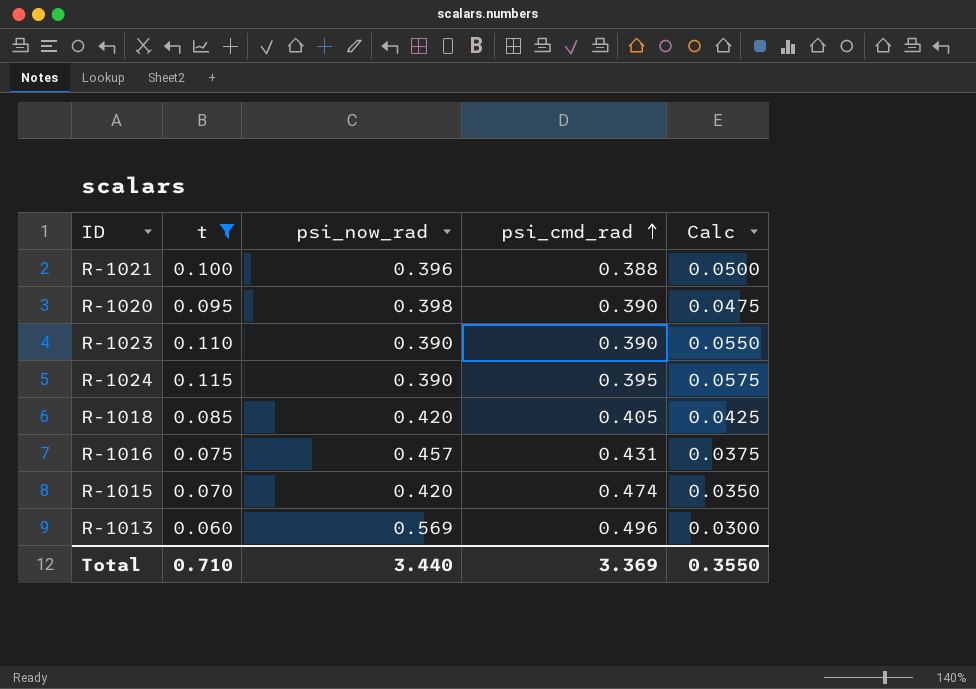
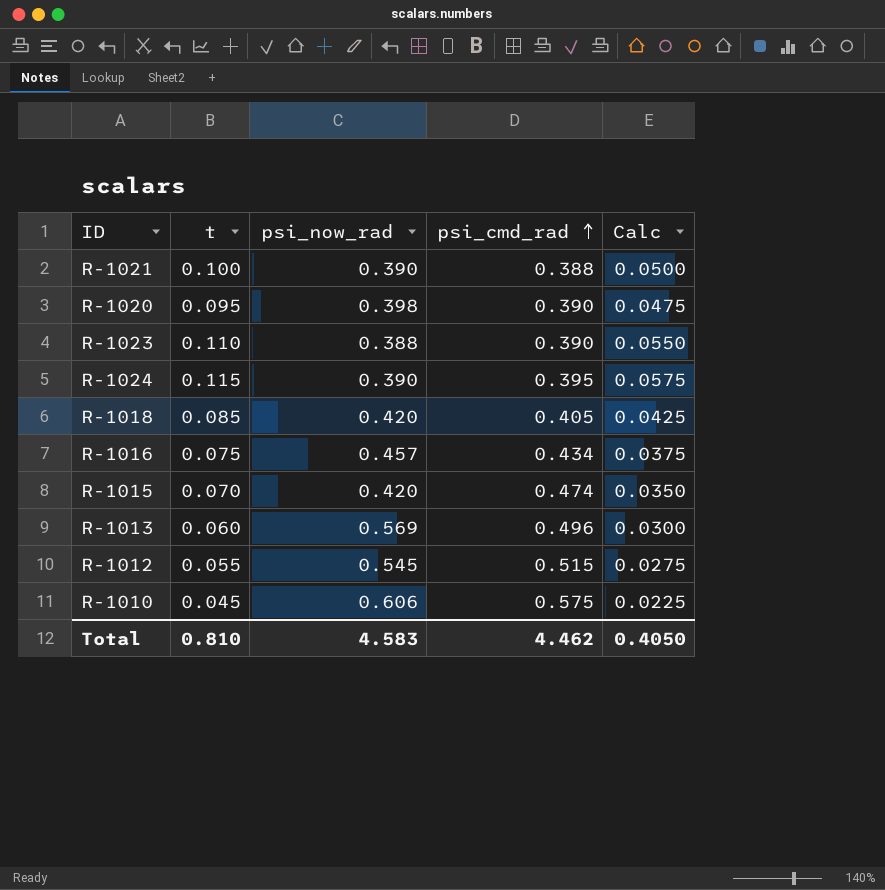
filter: t >= 0.060 -> none
R-1021 | psi_now_rad: 0.396 -> 0.390
R-1023 | psi_now_rad: 0.390 -> 0.388
R-1016 | psi_cmd_rad: 0.431 -> 0.434
Total | t: 0.710 -> 0.810
Total | psi_now_rad: 3.440 -> 4.583
Total | psi_cmd_rad: 3.369 -> 4.462
Total | Calc: 0.3550 -> 0.4050

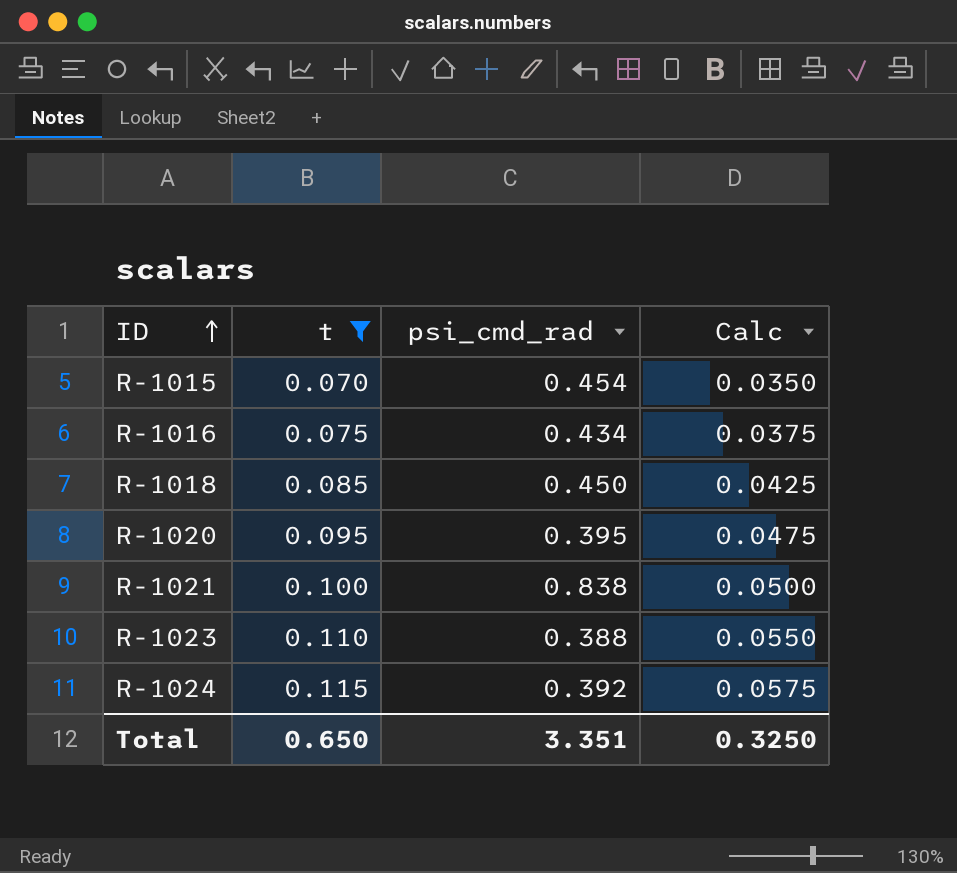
filter: none -> t >= 0.070
row order: psi_cmd_rad ascending -> ID ascending
column psi_now_rad | position: 3 -> none
R-1015 | psi_cmd_rad: 0.474 -> 0.454
R-1018 | psi_cmd_rad: 0.405 -> 0.450
R-1020 | psi_cmd_rad: 0.390 -> 0.395
R-1021 | psi_cmd_rad: 0.388 -> 0.838
R-1023 | psi_cmd_rad: 0.390 -> 0.388
R-1024 | psi_cmd_rad: 0.395 -> 0.392
Total | t: 0.810 -> 0.650
Total | psi_cmd_rad: 4.462 -> 3.351
Total | Calc: 0.4050 -> 0.3250

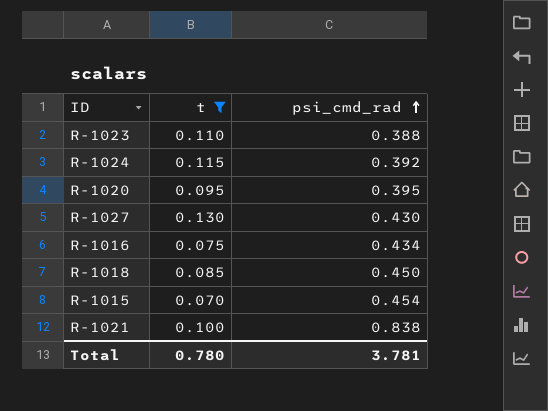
row order: ID ascending -> psi_cmd_rad ascending
column Calc | formula: [t] * 0.5 -> none
row R-1027: none -> 0.130 | 0.430
Total | t: 0.650 -> 0.780
Total | psi_cmd_rad: 3.351 -> 3.781

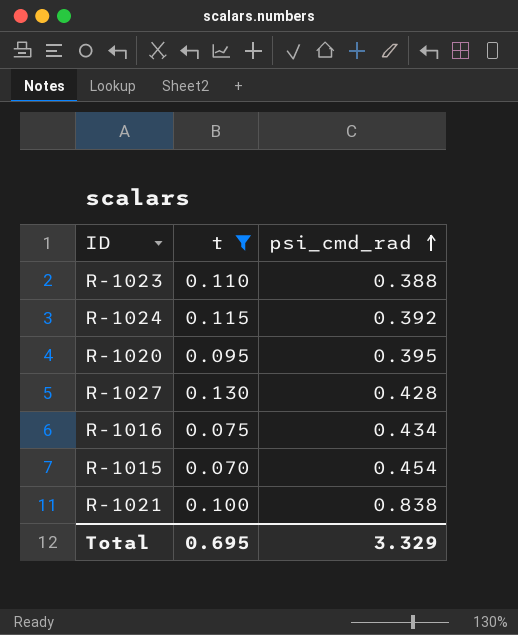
row R-1018: 0.085 | 0.450 -> none
R-1027 | psi_cmd_rad: 0.430 -> 0.428
Total | t: 0.780 -> 0.695
Total | psi_cmd_rad: 3.781 -> 3.329

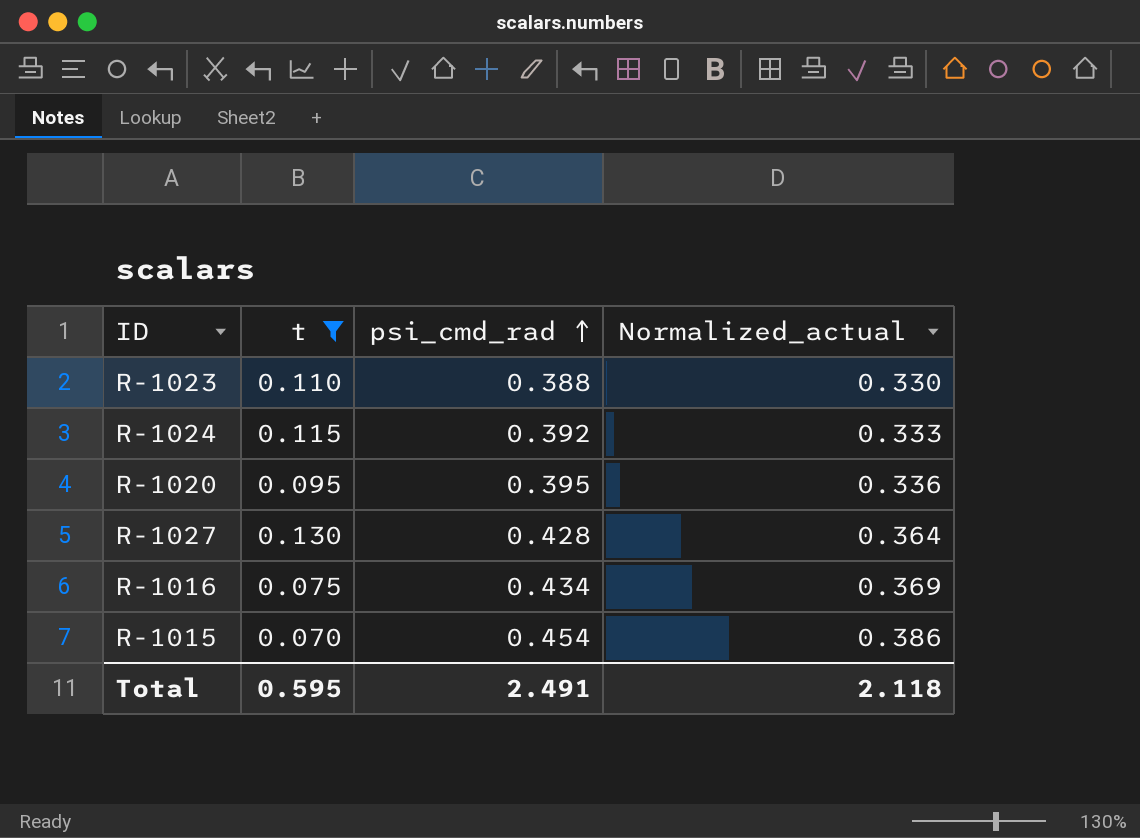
column Normalized_actual | formula: none -> [psi_cmd_rad] * 0.85
row R-1021: 0.100 | 0.838 -> none
Total | t: 0.695 -> 0.595
Total | psi_cmd_rad: 3.329 -> 2.491

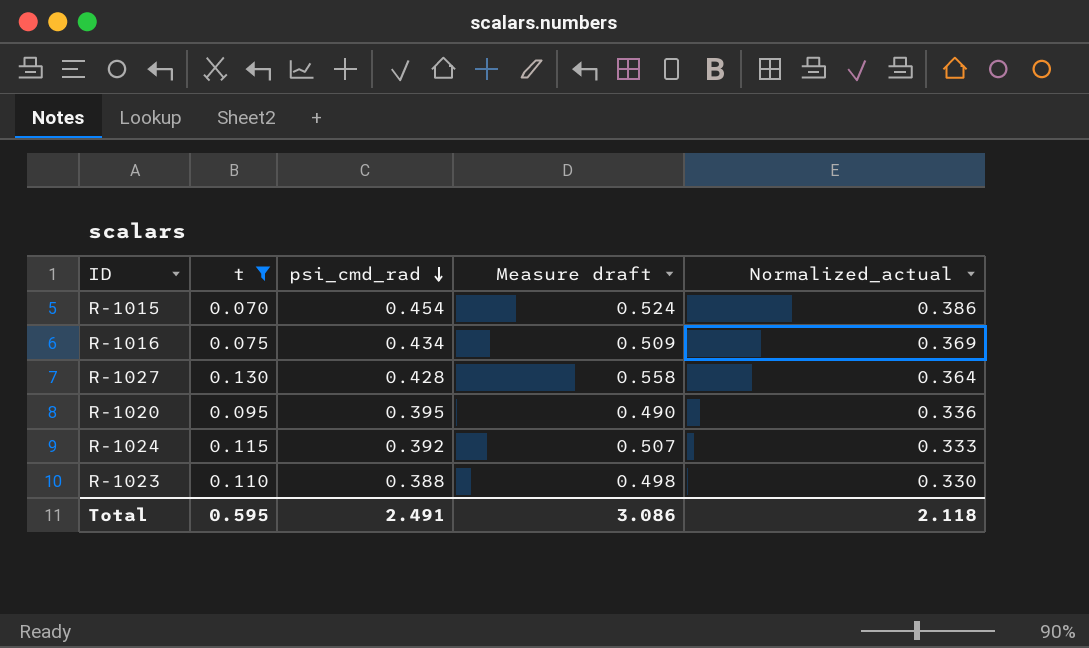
row order: psi_cmd_rad ascending -> psi_cmd_rad descending
column Measure draft | formula: none -> [t] + [psi_cmd_rad]

